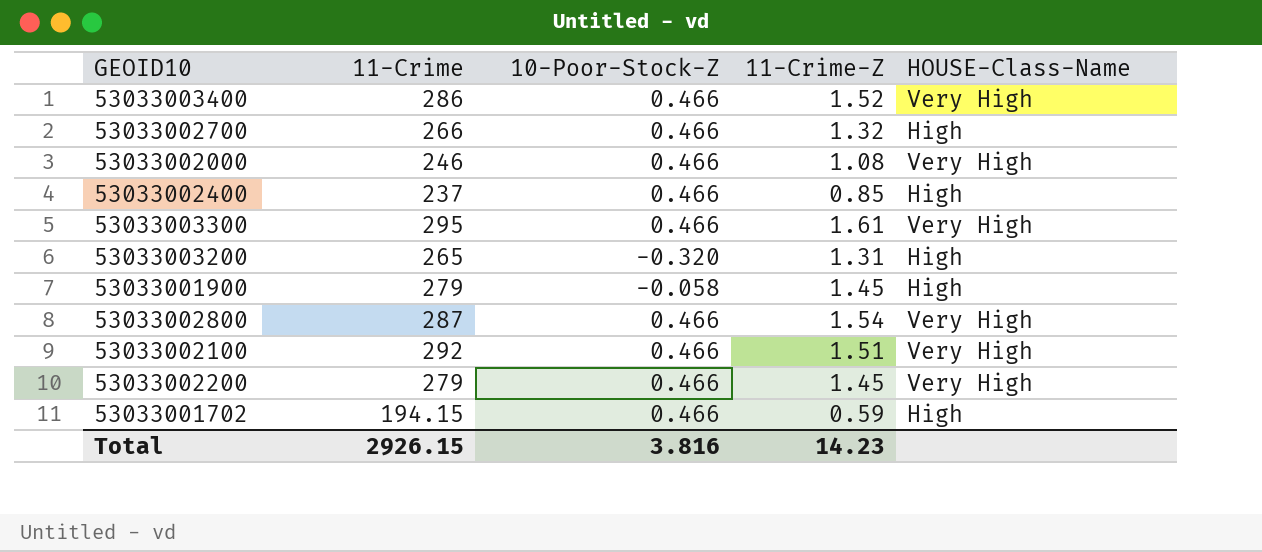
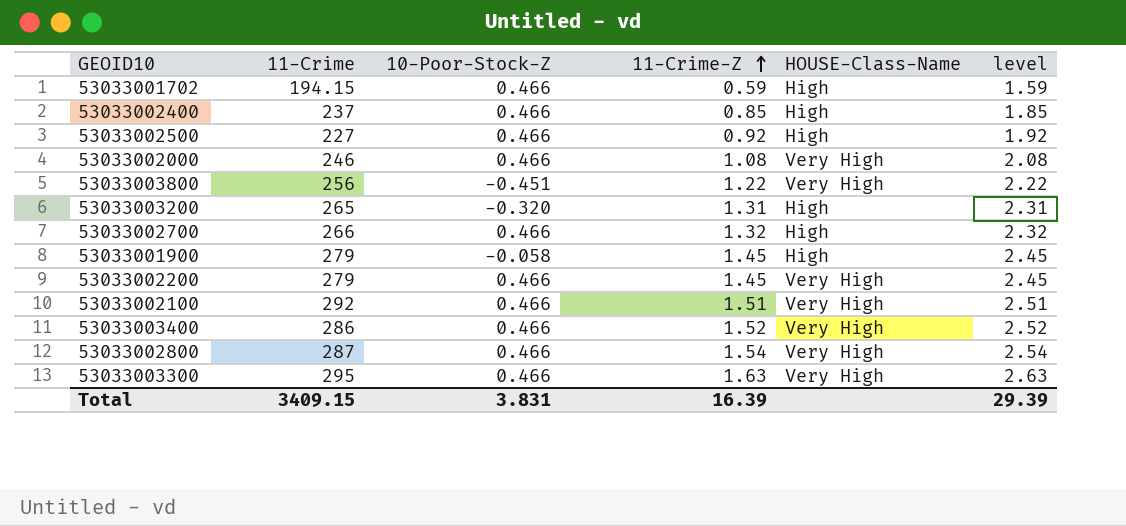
row order: none -> 11-Crime-Z ascending
column level | formula: none -> [11-Crime-Z] + 1
row 53033002500: none -> 227 | 0.466 | 0.92 | High | 1.92
row 53033003800: none -> 256 | -0.451 | 1.22 | Very High | 2.22
53033003300 | 11-Crime-Z: 1.61 -> 1.63
Total | 11-Crime: 2926.15 -> 3409.15
Total | 10-Poor-Stock-Z: 3.816 -> 3.831
Total | 11-Crime-Z: 14.23 -> 16.39

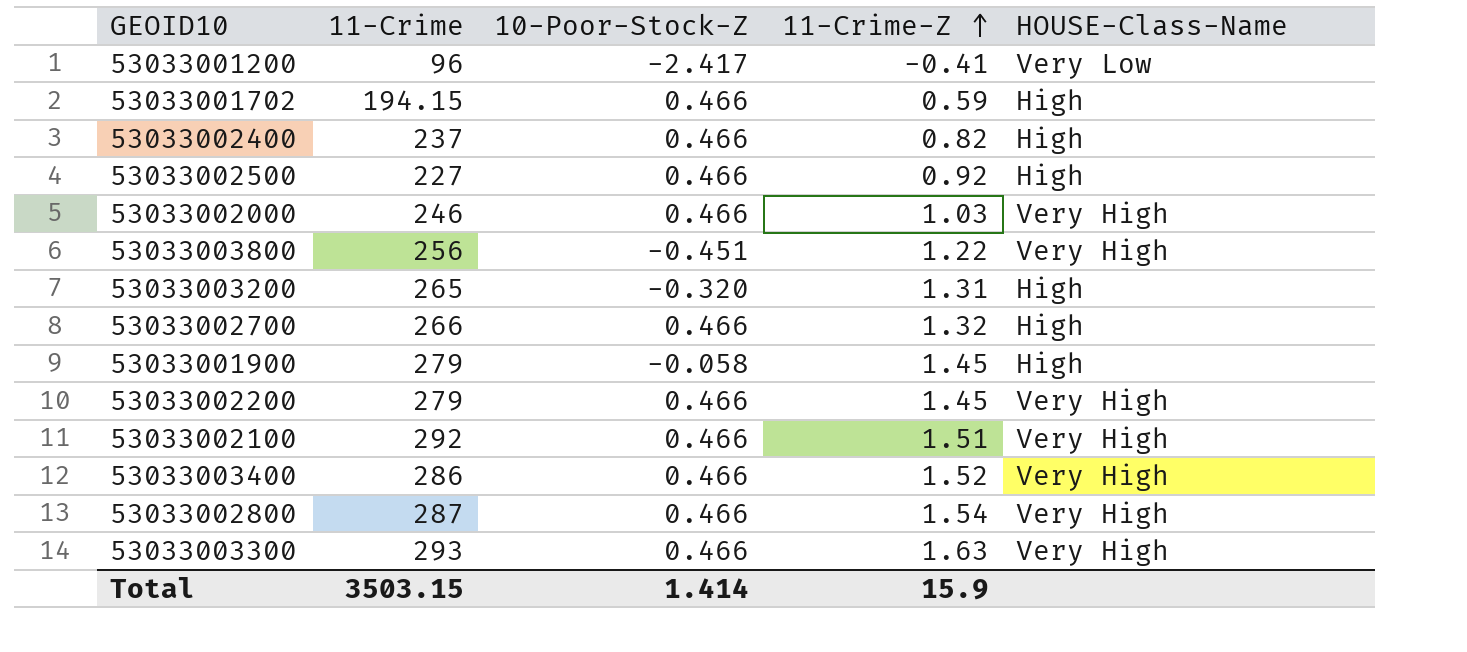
column level | formula: [11-Crime-Z] + 1 -> none
row 53033001200: none -> 96 | -2.417 | -0.41 | Very Low
53033002400 | 11-Crime-Z: 0.85 -> 0.82
53033002000 | 11-Crime-Z: 1.08 -> 1.03
53033003300 | 11-Crime: 295 -> 293
Total | 11-Crime: 3409.15 -> 3503.15
Total | 10-Poor-Stock-Z: 3.831 -> 1.414
Total | 11-Crime-Z: 16.39 -> 15.9

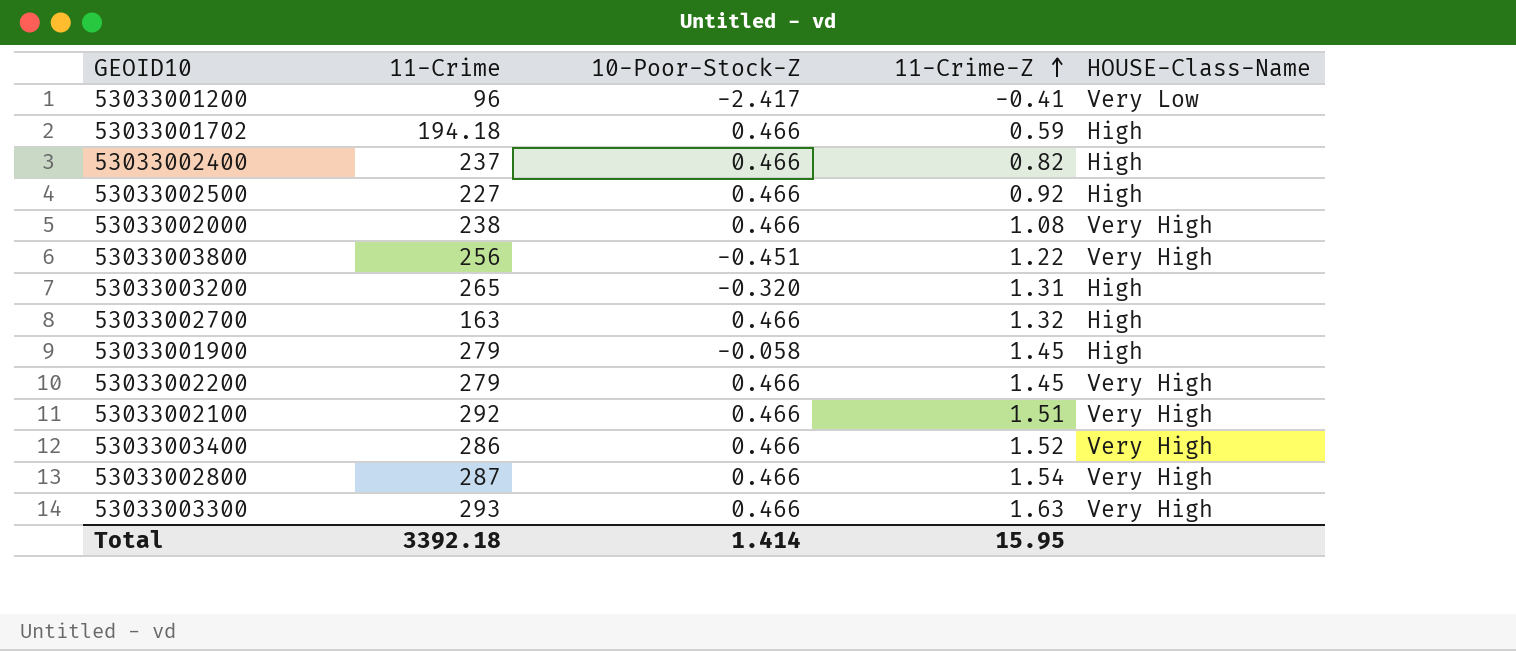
53033001702 | 11-Crime: 194.15 -> 194.18
53033002000 | 11-Crime: 246 -> 238
53033002000 | 11-Crime-Z: 1.03 -> 1.08
53033002700 | 11-Crime: 266 -> 163
Total | 11-Crime: 3503.15 -> 3392.18
Total | 11-Crime-Z: 15.9 -> 15.95

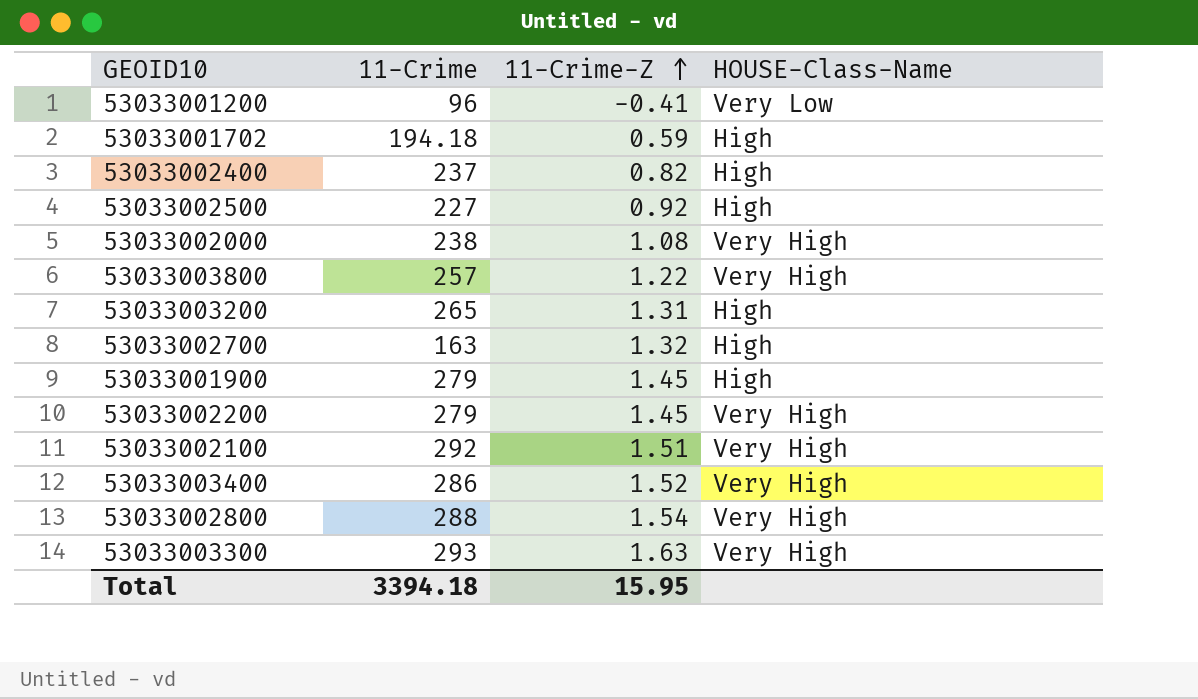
column 10-Poor-Stock-Z | position: 3 -> none
53033003800 | 11-Crime: 256 -> 257
53033002800 | 11-Crime: 287 -> 288
Total | 11-Crime: 3392.18 -> 3394.18

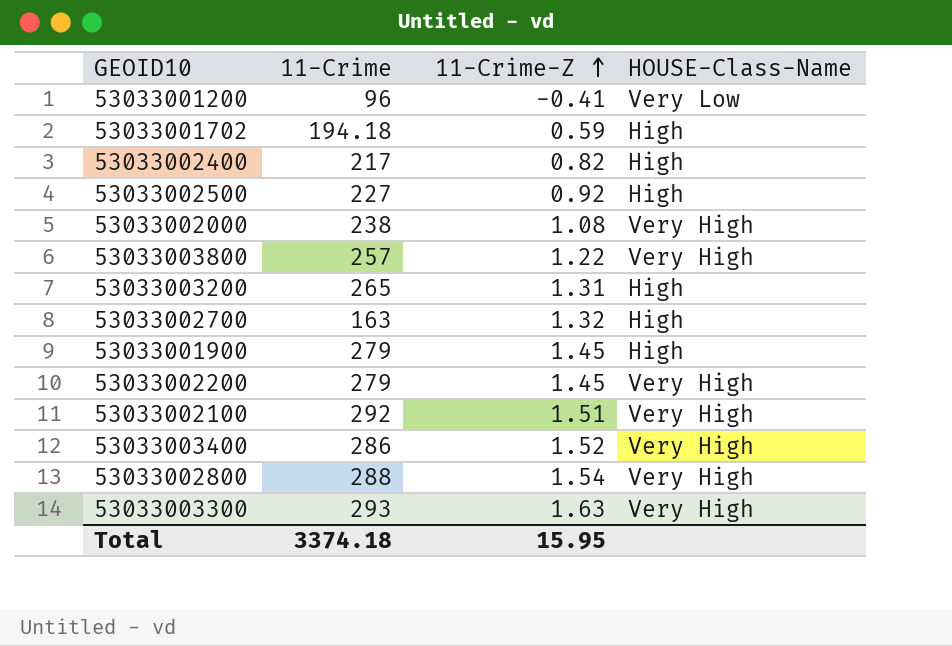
53033002400 | 11-Crime: 237 -> 217
Total | 11-Crime: 3394.18 -> 3374.18

